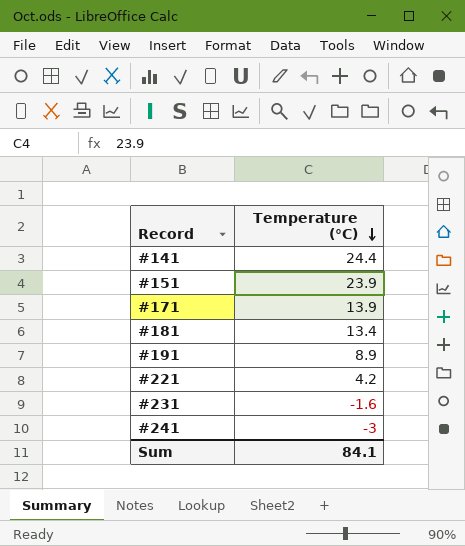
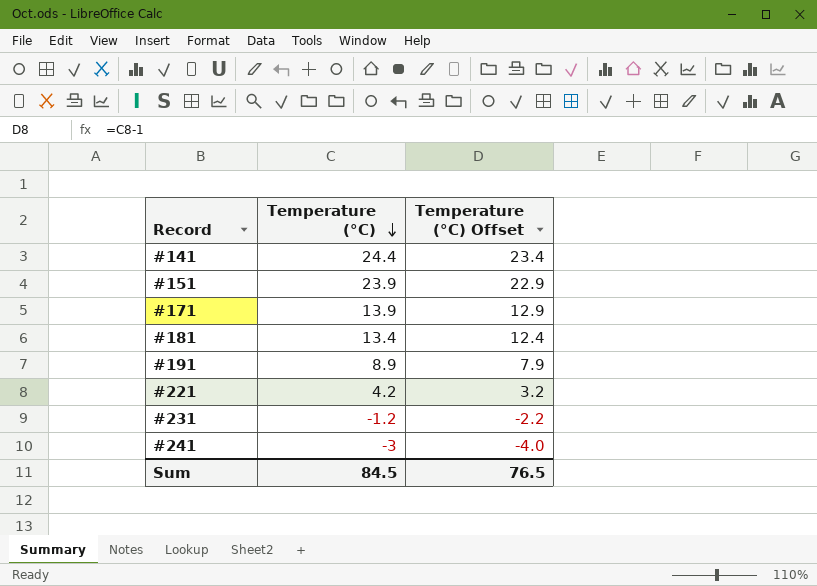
column Temperature (°C) Offset | formula: none -> [Temperature (°C)] - 1
#231 | Temperature (°C): -1.6 -> -1.2
Sum | Temperature (°C): 84.1 -> 84.5

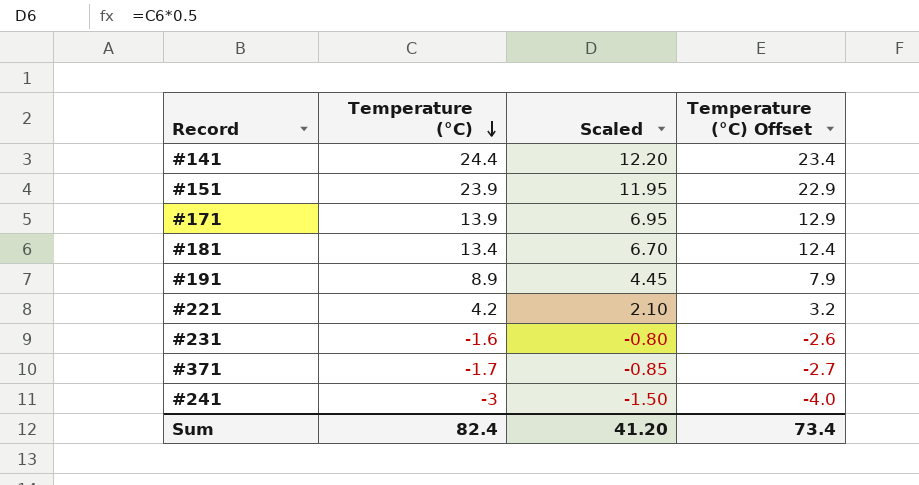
column Scaled | formula: none -> [Temperature (°C)] * 0.5
#231 | Temperature (°C): -1.2 -> -1.6
#231 | Temperature (°C) Offset: -2.2 -> -2.6
row #371: none -> -1.7 | -0.85 | -2.7
Sum | Temperature (°C): 84.5 -> 82.4
Sum | Temperature (°C) Offset: 76.5 -> 73.4

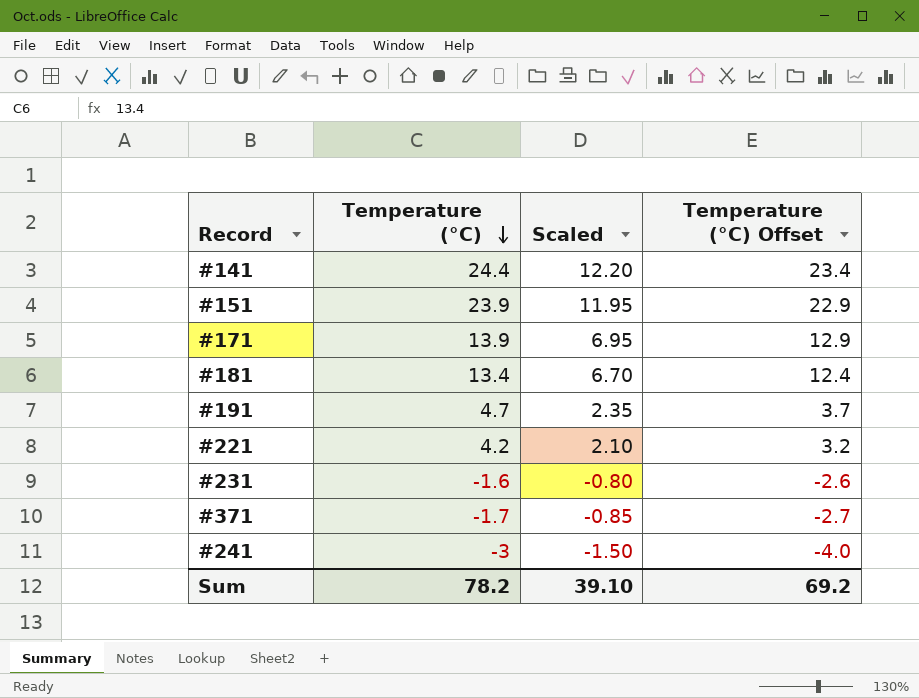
#191 | Temperature (°C): 8.9 -> 4.7
#191 | Scaled: 4.45 -> 2.35
#191 | Temperature (°C) Offset: 7.9 -> 3.7
Sum | Temperature (°C): 82.4 -> 78.2
Sum | Scaled: 41.20 -> 39.10
Sum | Temperature (°C) Offset: 73.4 -> 69.2

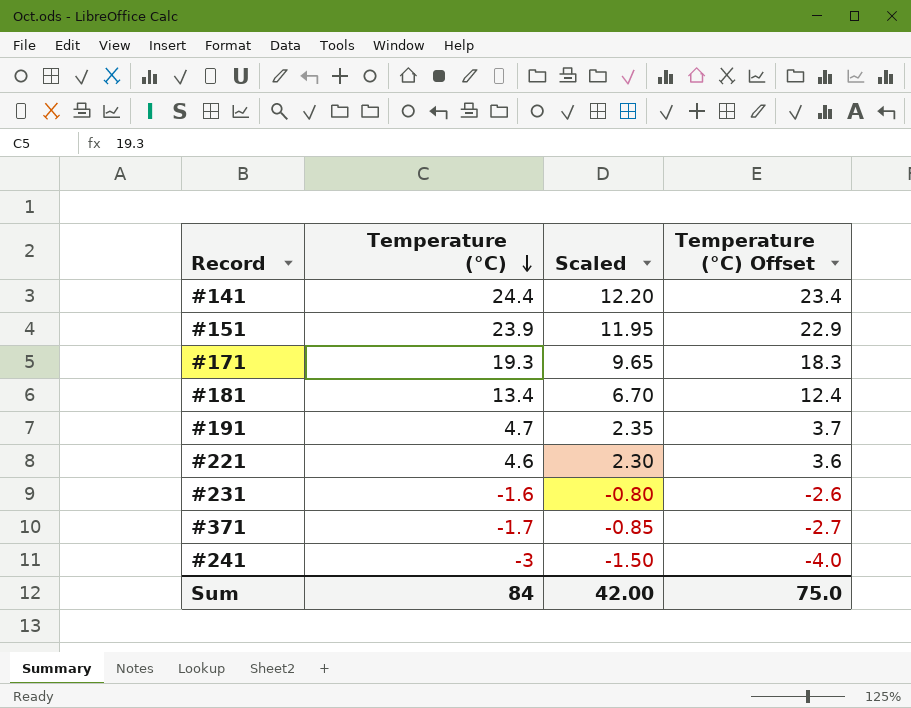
#171 | Temperature (°C): 13.9 -> 19.3
#171 | Scaled: 6.95 -> 9.65
#171 | Temperature (°C) Offset: 12.9 -> 18.3
#221 | Temperature (°C): 4.2 -> 4.6
#221 | Scaled: 2.10 -> 2.30
#221 | Temperature (°C) Offset: 3.2 -> 3.6
Sum | Temperature (°C): 78.2 -> 84
Sum | Scaled: 39.10 -> 42.00
Sum | Temperature (°C) Offset: 69.2 -> 75.0

